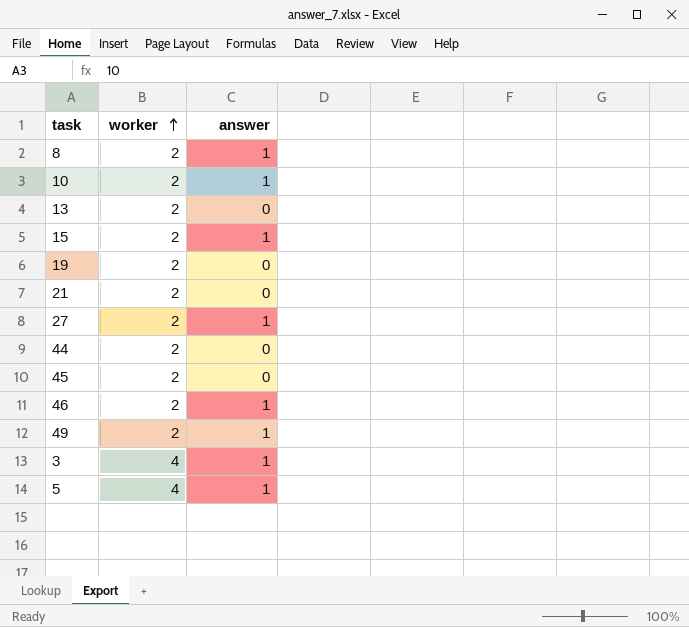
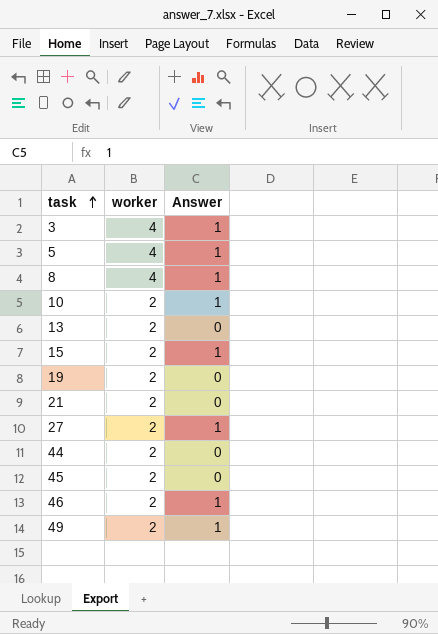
row order: worker ascending -> task ascending
column name: answer -> Answer
8 | worker: 2 -> 4

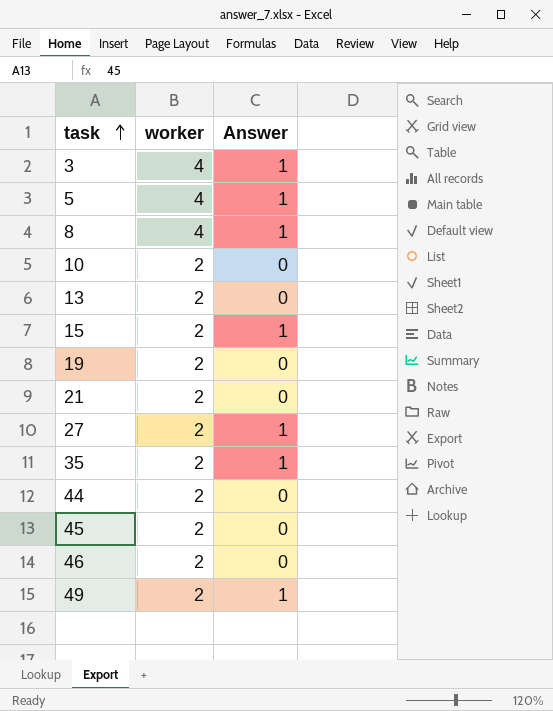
10 | Answer: 1 -> 0
row 35: none -> 2 | 1
46 | Answer: 1 -> 0

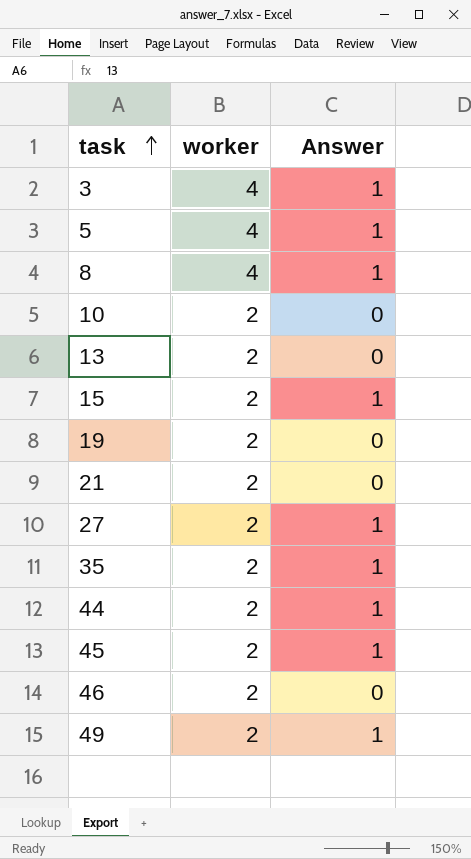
44 | Answer: 0 -> 1
45 | Answer: 0 -> 1

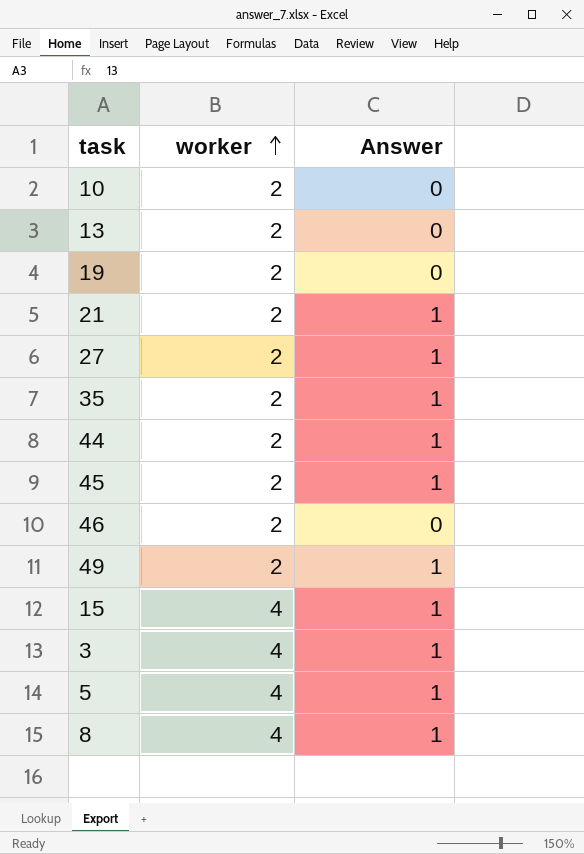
row order: task ascending -> worker ascending
21 | Answer: 0 -> 1
15 | worker: 2 -> 4

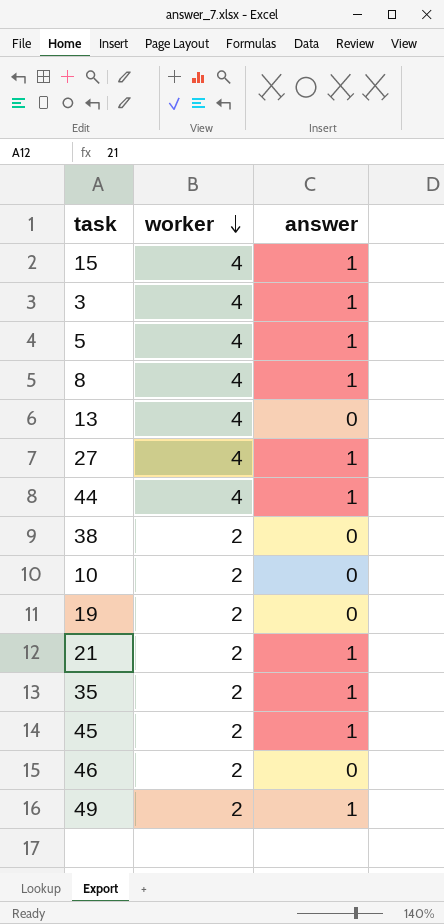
row order: worker ascending -> worker descending
column name: Answer -> answer
13 | worker: 2 -> 4
27 | worker: 2 -> 4
44 | worker: 2 -> 4
row 38: none -> 2 | 0

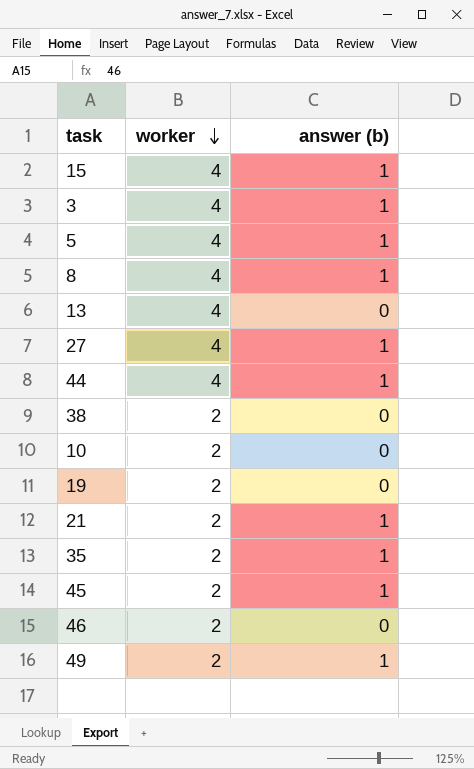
column name: answer -> answer (b)

